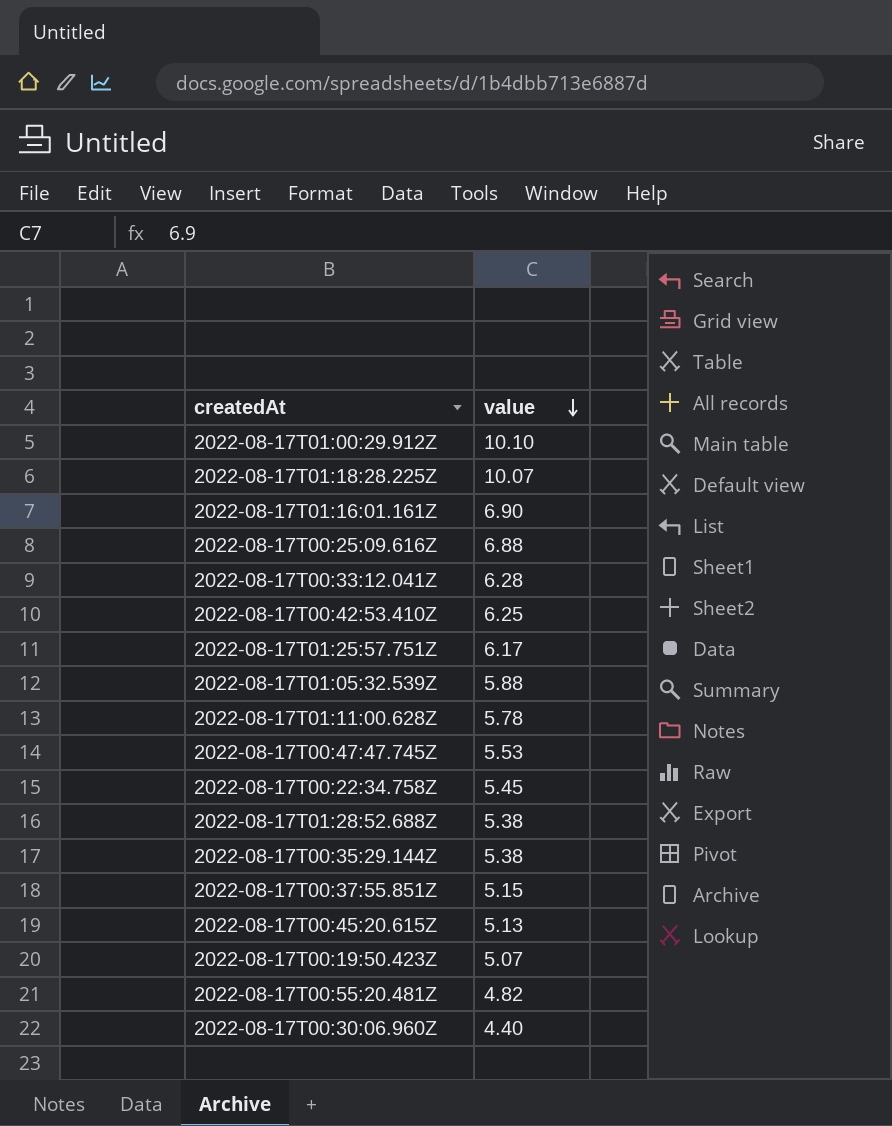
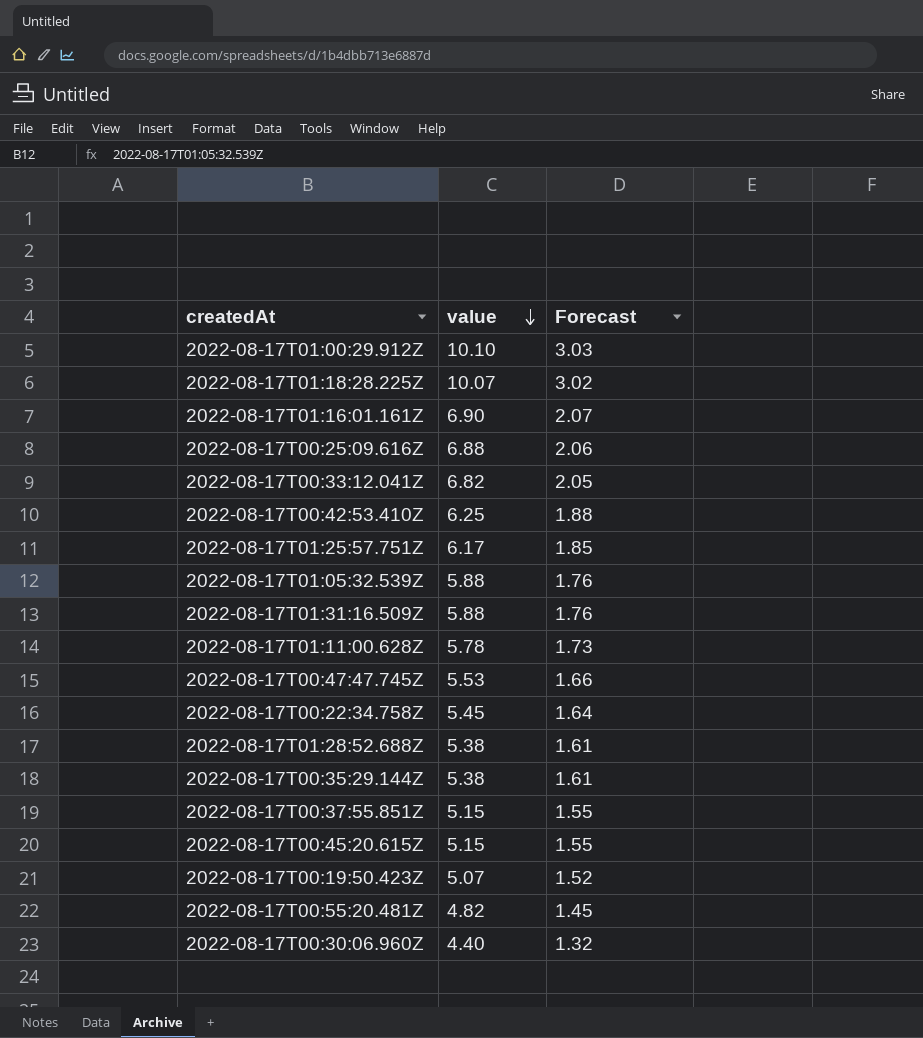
column Forecast | formula: none -> [value] * 0.3
2022-08-17T00:33:12.041Z | value: 6.28 -> 6.82
row 2022-08-17T01:31:16.509Z: none -> 5.88 | 1.76
2022-08-17T00:45:20.615Z | value: 5.13 -> 5.15

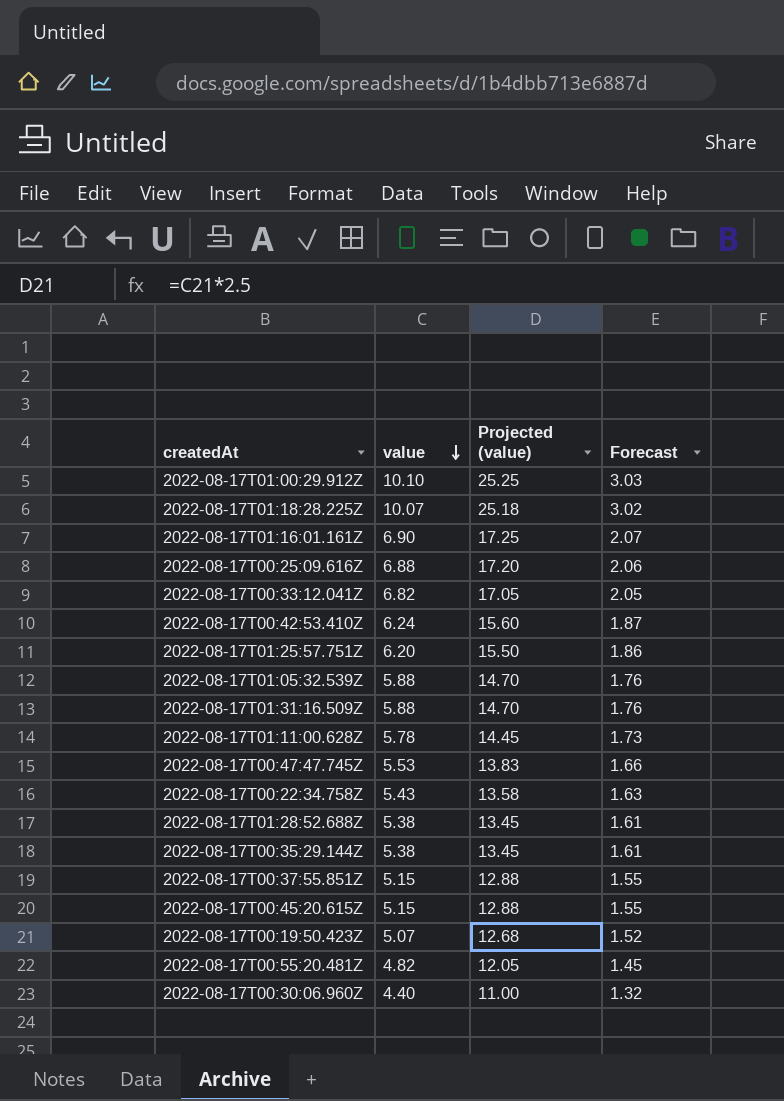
column Projected (value) | formula: none -> [value] * 2.5
2022-08-17T00:42:53.410Z | value: 6.25 -> 6.24
2022-08-17T00:42:53.410Z | Forecast: 1.88 -> 1.87
2022-08-17T01:25:57.751Z | value: 6.17 -> 6.20
2022-08-17T01:25:57.751Z | Forecast: 1.85 -> 1.86
2022-08-17T00:22:34.758Z | value: 5.45 -> 5.43
2022-08-17T00:22:34.758Z | Forecast: 1.64 -> 1.63

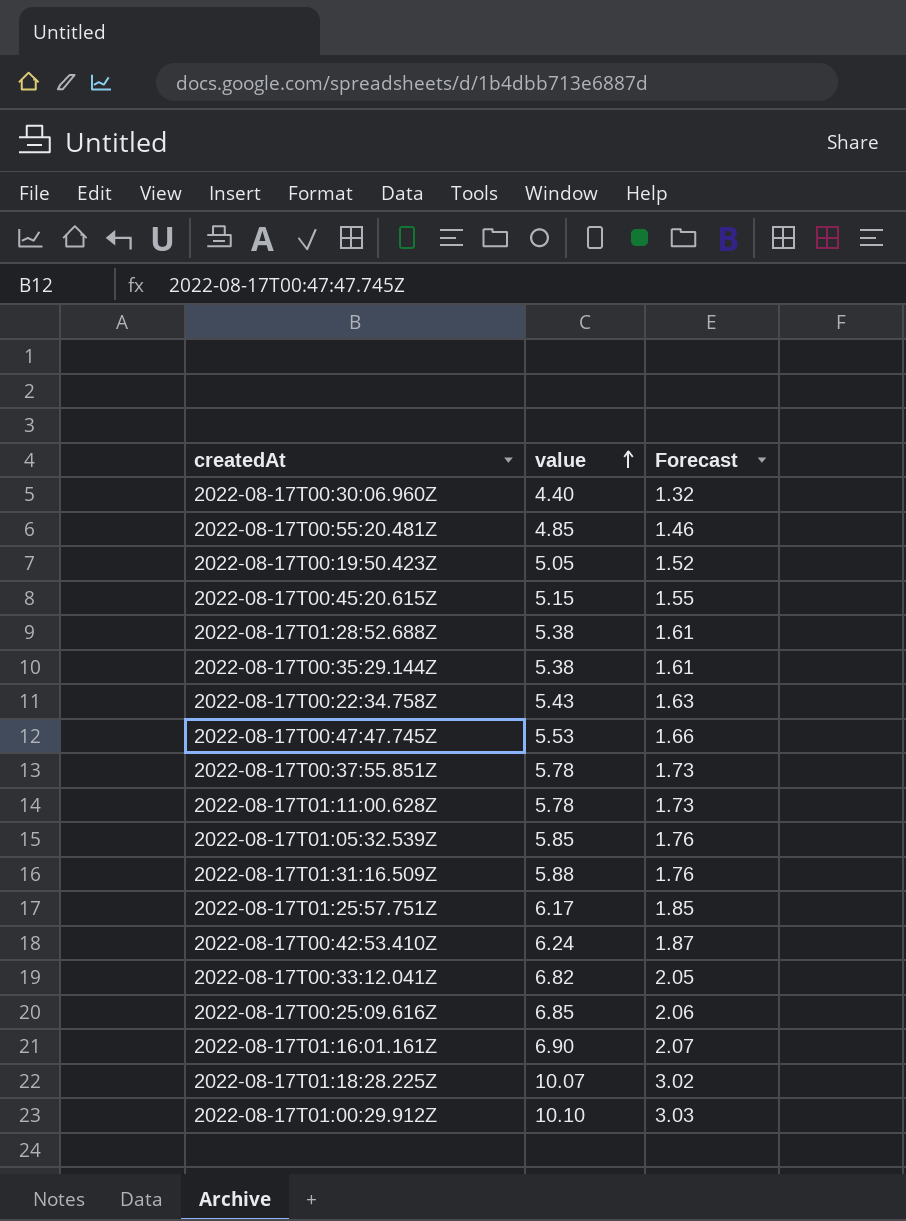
row order: value descending -> value ascending
column Projected (value) | formula: [value] * 2.5 -> none
2022-08-17T00:55:20.481Z | value: 4.82 -> 4.85
2022-08-17T00:55:20.481Z | Forecast: 1.45 -> 1.46
2022-08-17T00:19:50.423Z | value: 5.07 -> 5.05
2022-08-17T00:37:55.851Z | value: 5.15 -> 5.78
2022-08-17T00:37:55.851Z | Forecast: 1.55 -> 1.73
2022-08-17T01:05:32.539Z | value: 5.88 -> 5.85
2022-08-17T01:25:57.751Z | value: 6.20 -> 6.17
2022-08-17T01:25:57.751Z | Forecast: 1.86 -> 1.85
2022-08-17T00:25:09.616Z | value: 6.88 -> 6.85

